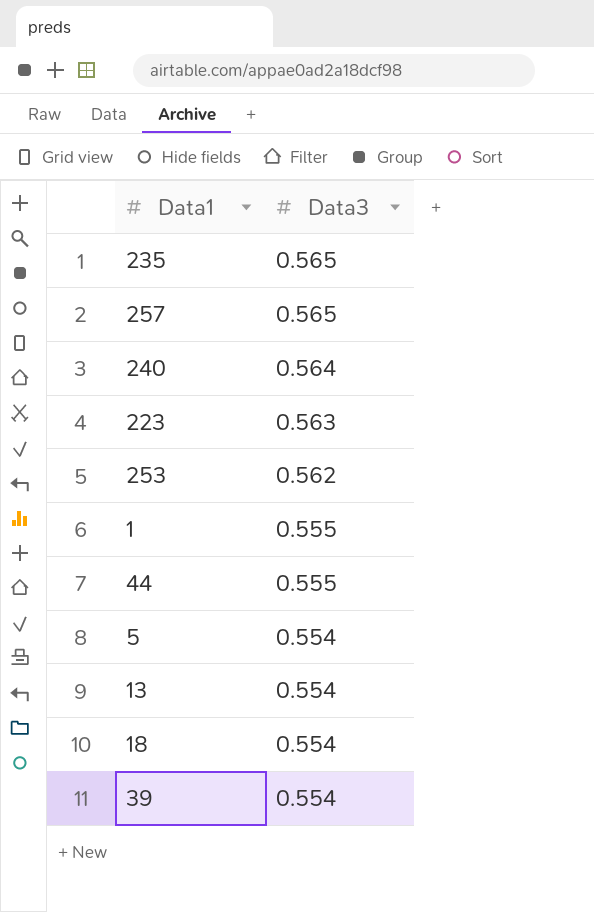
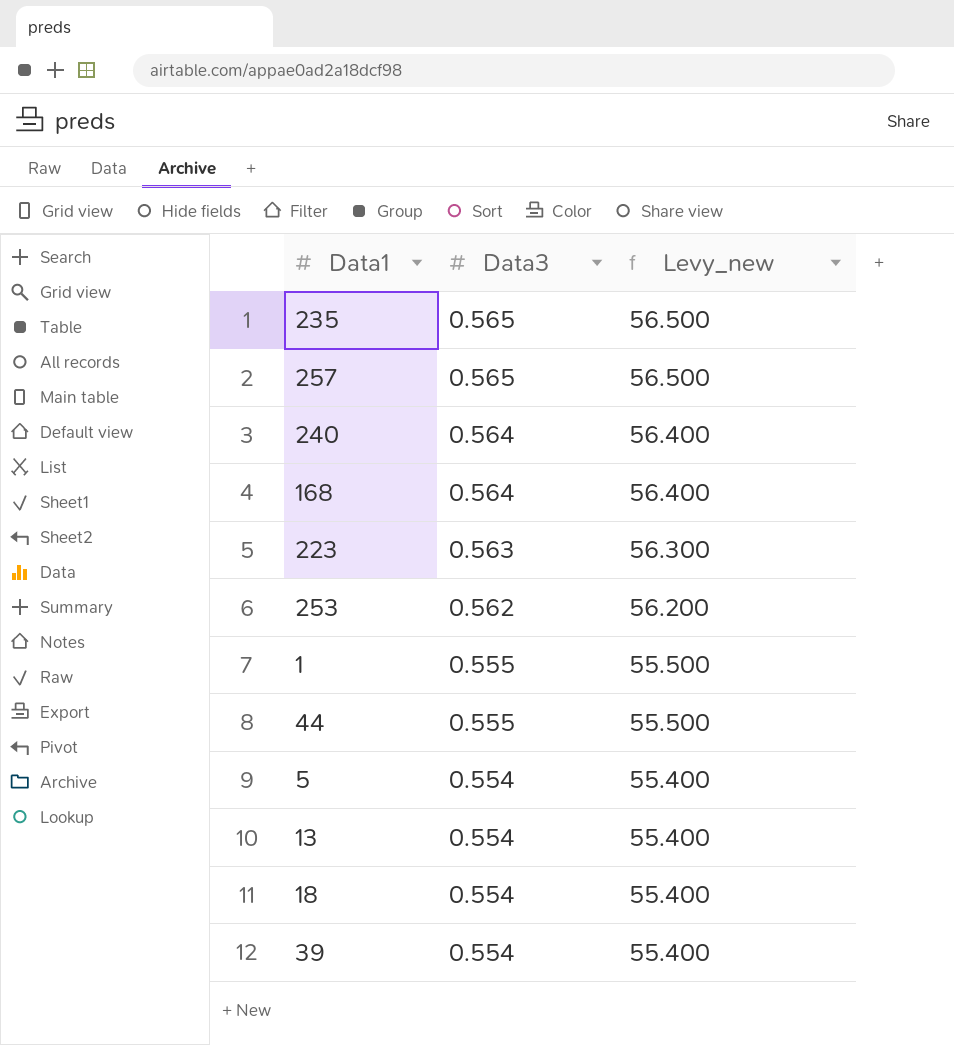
column Levy_new | formula: none -> [Data3] * 100
row 168: none -> 0.564 | 56.400

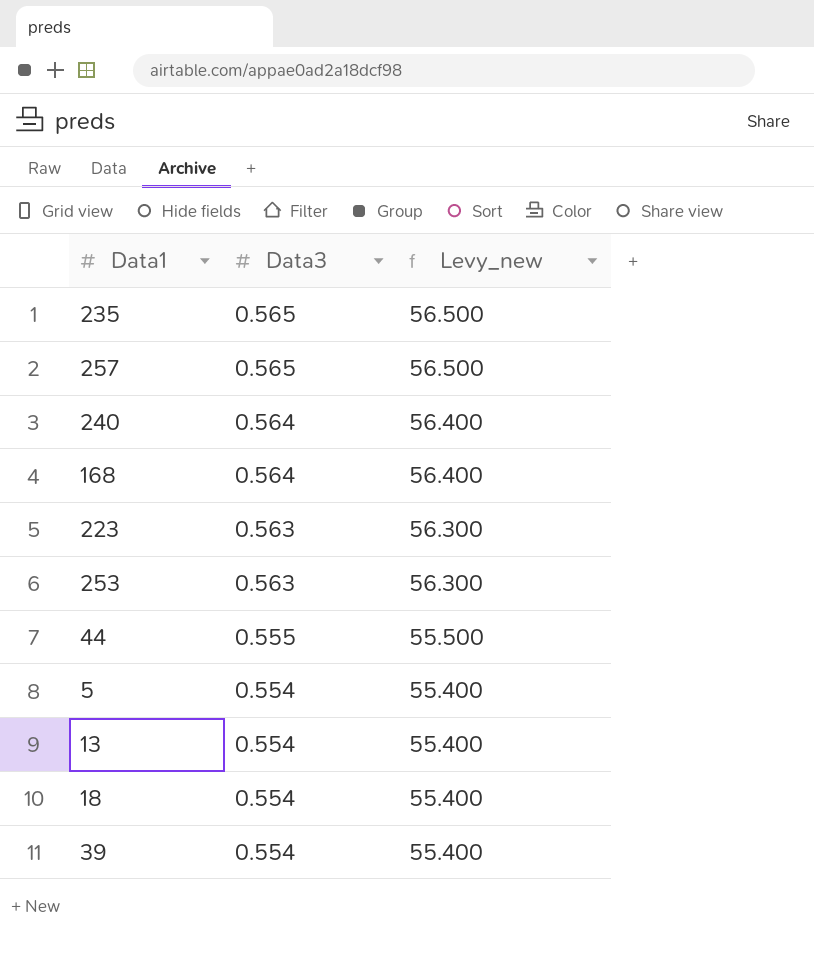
row 1: 0.555 | 55.500 -> none
253 | Data3: 0.562 -> 0.563
253 | Levy_new: 56.200 -> 56.300

